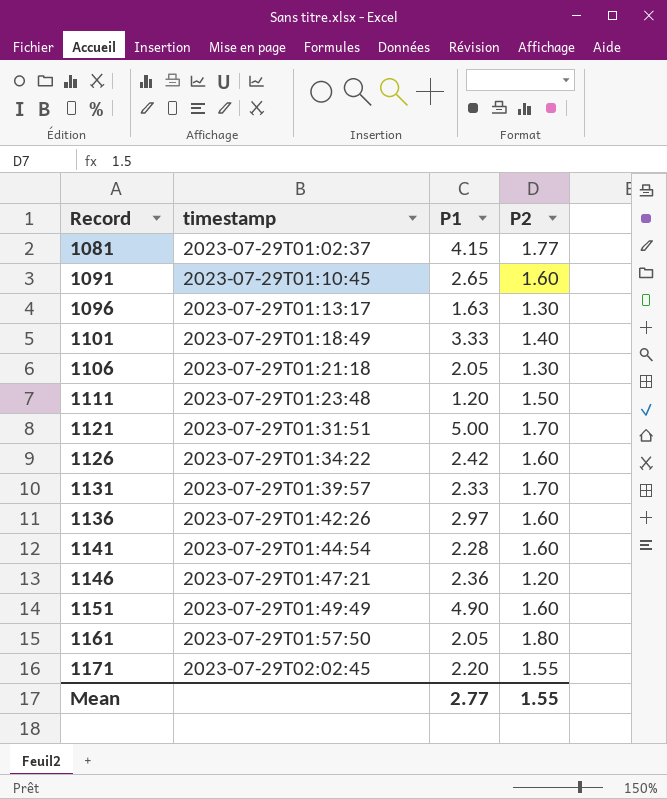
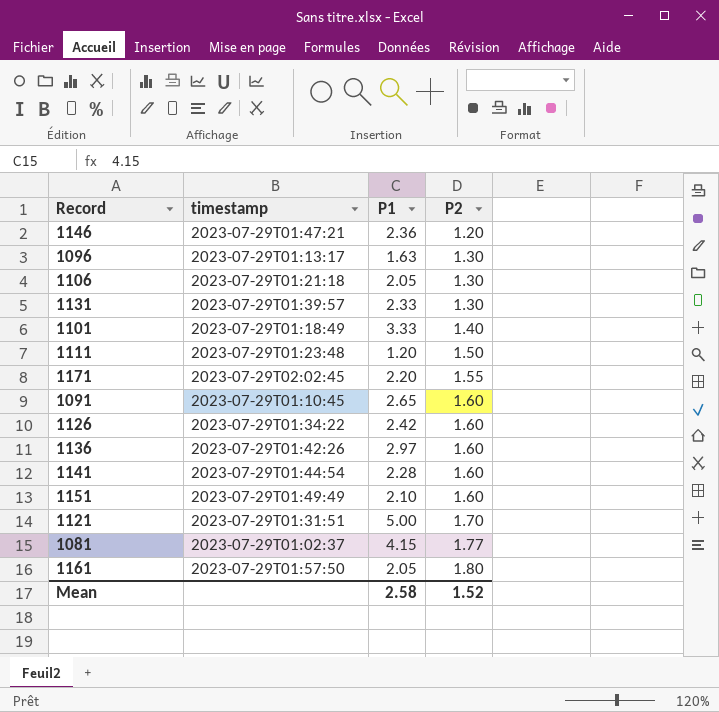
row order: Record ascending -> P2 ascending
1131 | P2: 1.70 -> 1.30
1151 | P1: 4.90 -> 2.10
Mean | P1: 2.77 -> 2.58
Mean | P2: 1.55 -> 1.52

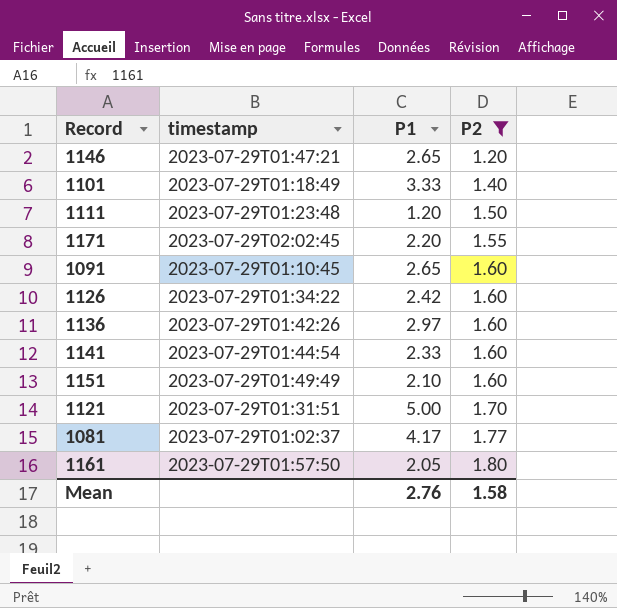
filter: none -> P2 != 1.30
1146 | P1: 2.36 -> 2.65
1141 | P1: 2.28 -> 2.33
1081 | P1: 4.15 -> 4.17
Mean | P1: 2.58 -> 2.76
Mean | P2: 1.52 -> 1.58

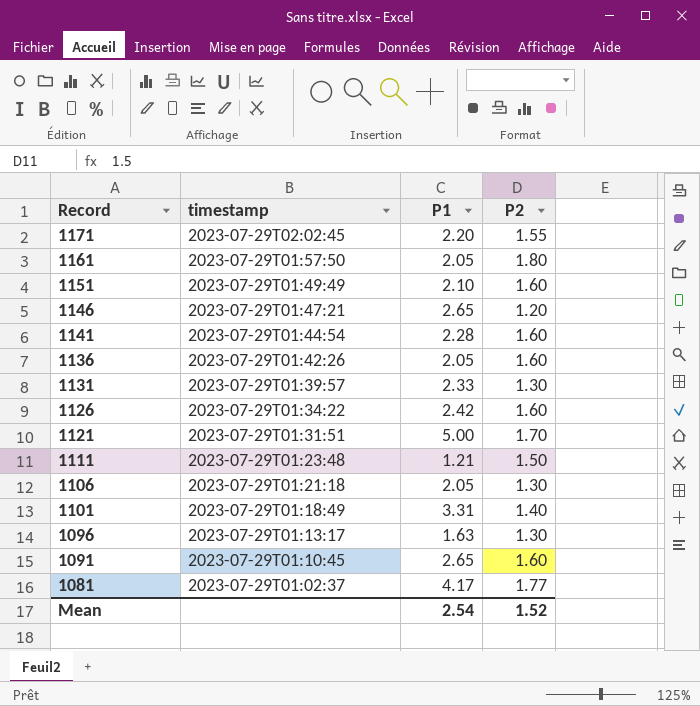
filter: P2 != 1.30 -> none
row order: P2 ascending -> Record descending
1141 | P1: 2.33 -> 2.28
1136 | P1: 2.97 -> 2.05
1111 | P1: 1.20 -> 1.21
1101 | P1: 3.33 -> 3.31
Mean | P1: 2.76 -> 2.54
Mean | P2: 1.58 -> 1.52

